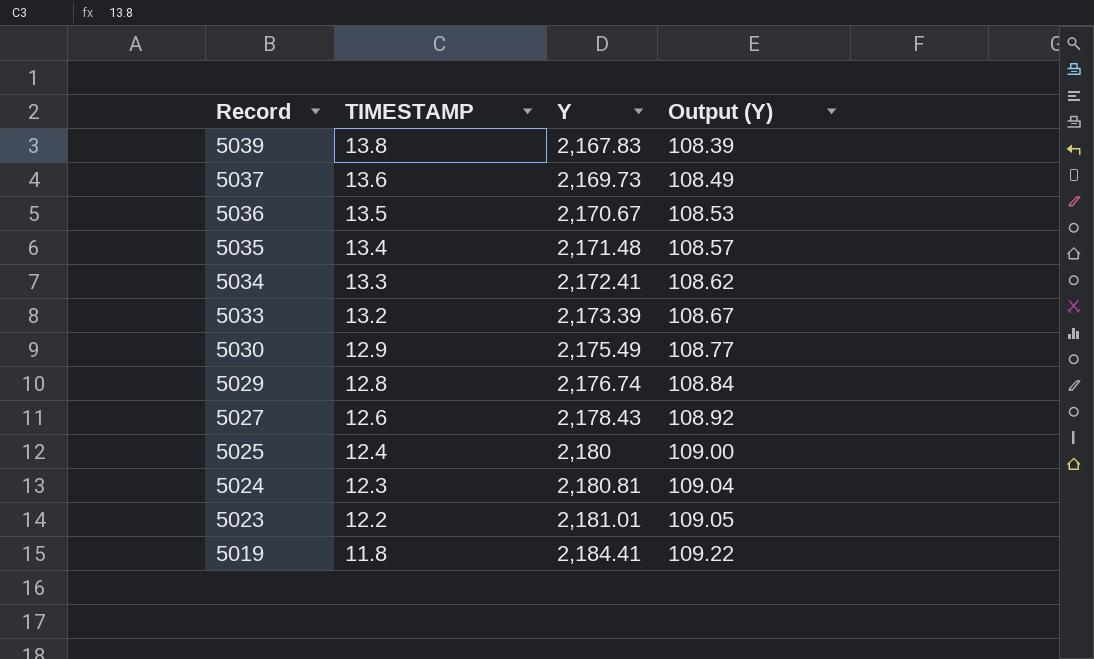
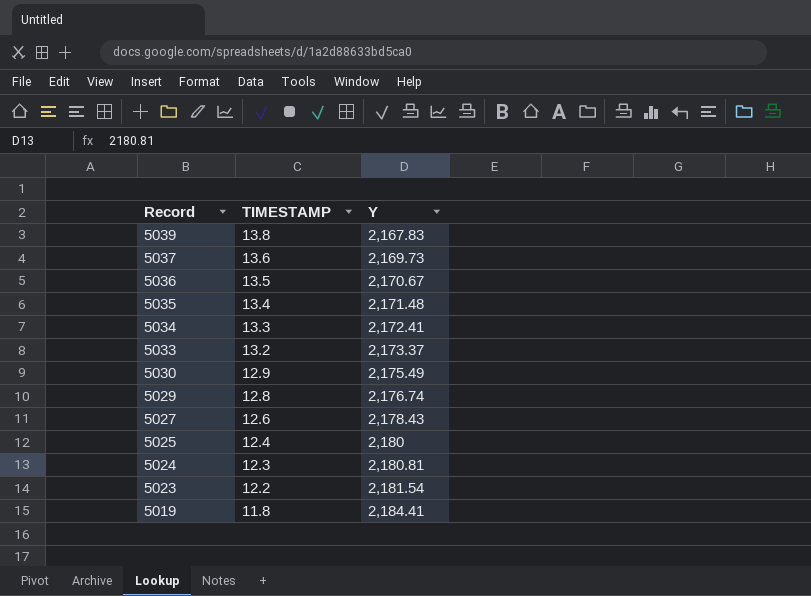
column Output (Y) | formula: [Y] * 0.05 -> none
5033 | Y: 2,173.39 -> 2,173.37
5023 | Y: 2,181.01 -> 2,181.54

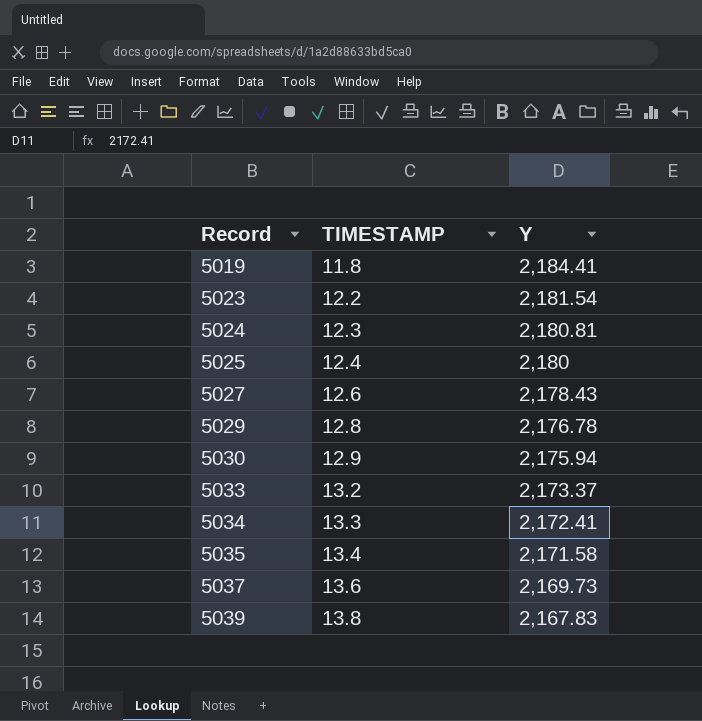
row order: Record descending -> Record ascending
row 5036: 13.5 | 2,170.67 -> none
5029 | Y: 2,176.74 -> 2,176.78
5030 | Y: 2,175.49 -> 2,175.94
5035 | Y: 2,171.48 -> 2,171.58

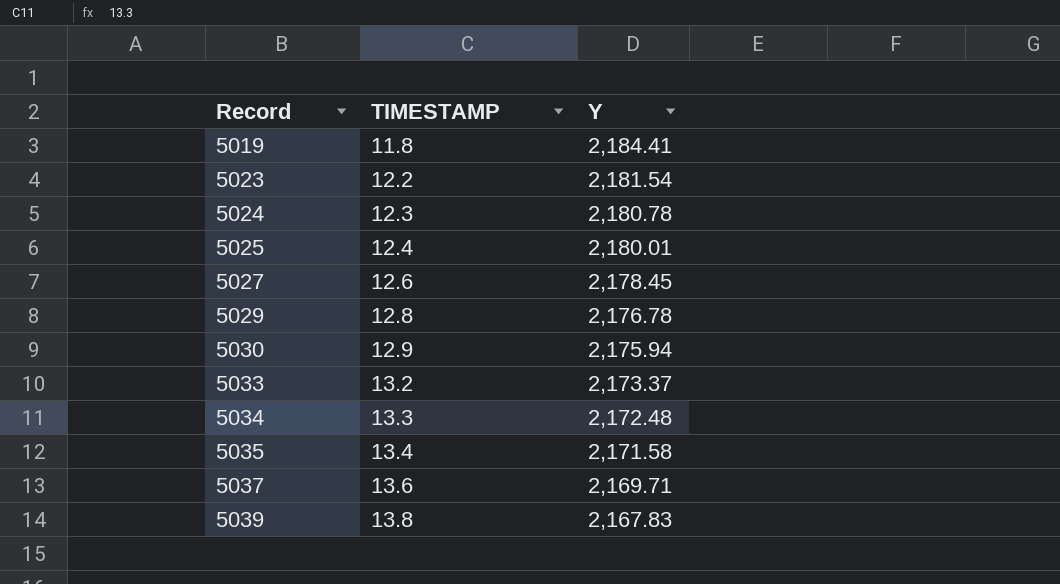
5024 | Y: 2,180.81 -> 2,180.78
5025 | Y: 2,180 -> 2,180.01
5027 | Y: 2,178.43 -> 2,178.45
5034 | Y: 2,172.41 -> 2,172.48
5037 | Y: 2,169.73 -> 2,169.71

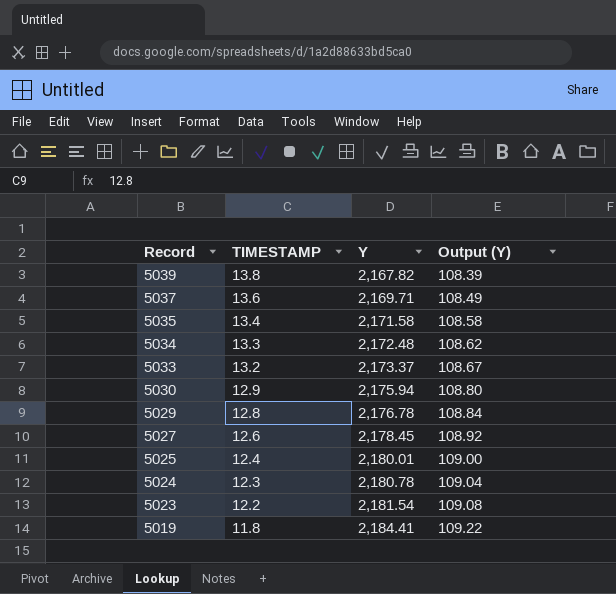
row order: Record ascending -> Record descending
column Output (Y) | formula: none -> [Y] * 0.05
5039 | Y: 2,167.83 -> 2,167.82

